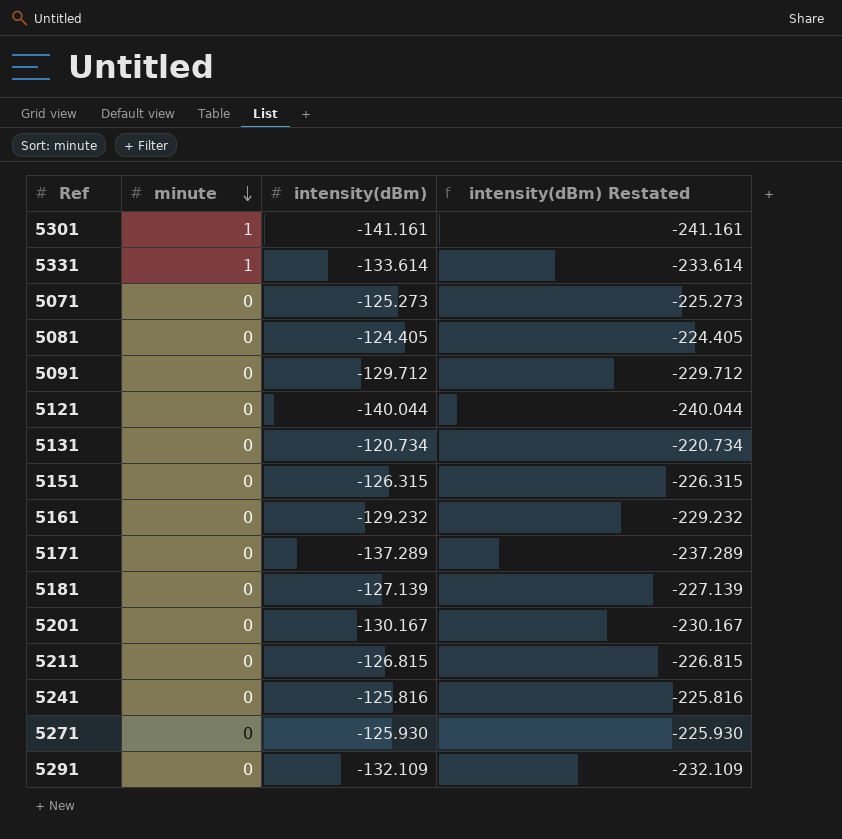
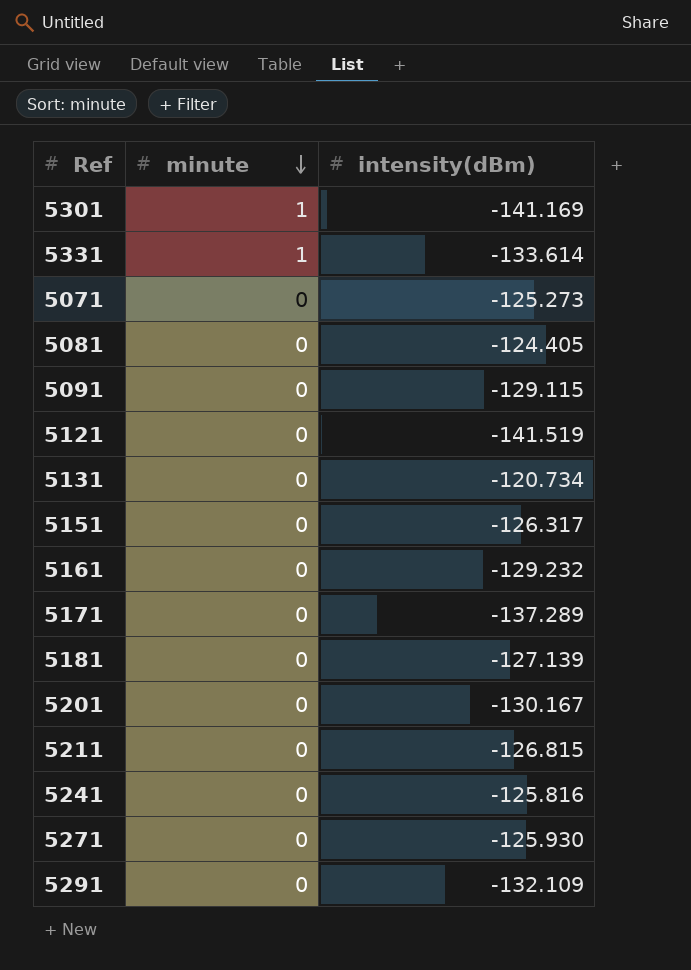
column intensity(dBm) Restated | formula: [intensity(dBm)] - 100 -> none
5301 | intensity(dBm): -141.161 -> -141.169
5091 | intensity(dBm): -129.712 -> -129.115
5121 | intensity(dBm): -140.044 -> -141.519
5151 | intensity(dBm): -126.315 -> -126.317

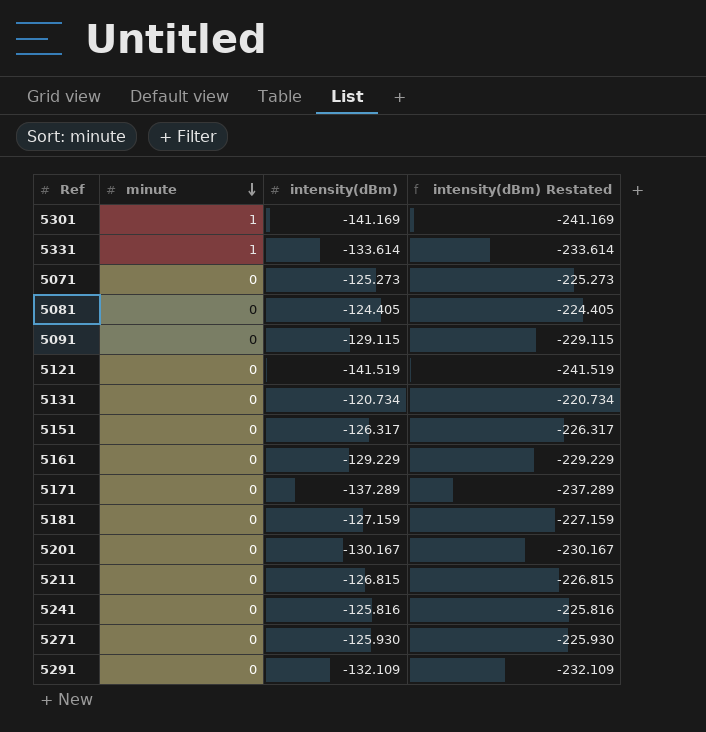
column intensity(dBm) Restated | formula: none -> [intensity(dBm)] - 100
5161 | intensity(dBm): -129.232 -> -129.229
5181 | intensity(dBm): -127.139 -> -127.159

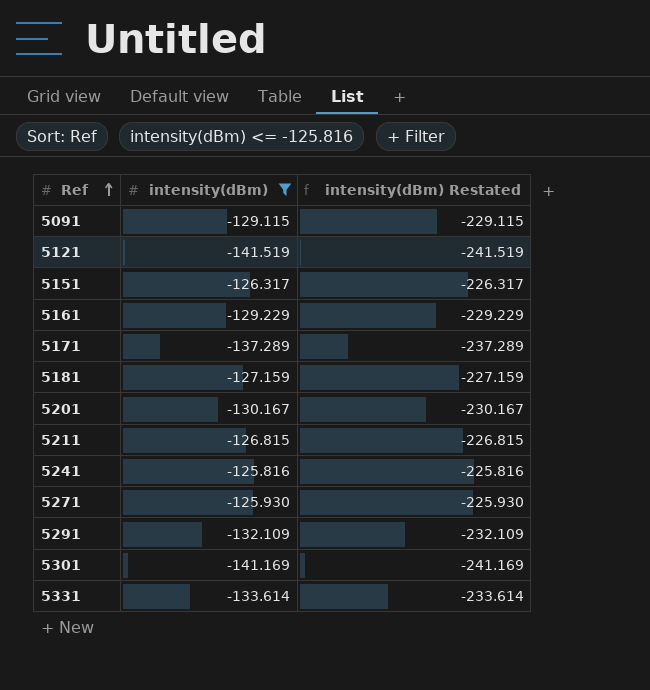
filter: none -> intensity(dBm) <= -125.816
row order: minute descending -> Ref ascending
column minute | position: 2 -> none

